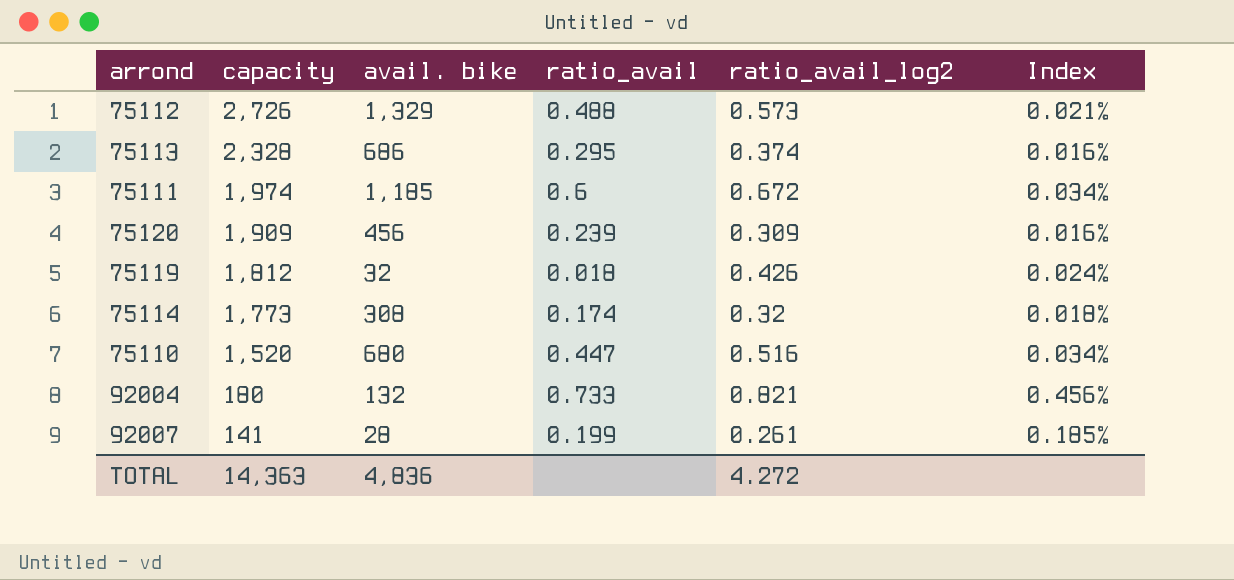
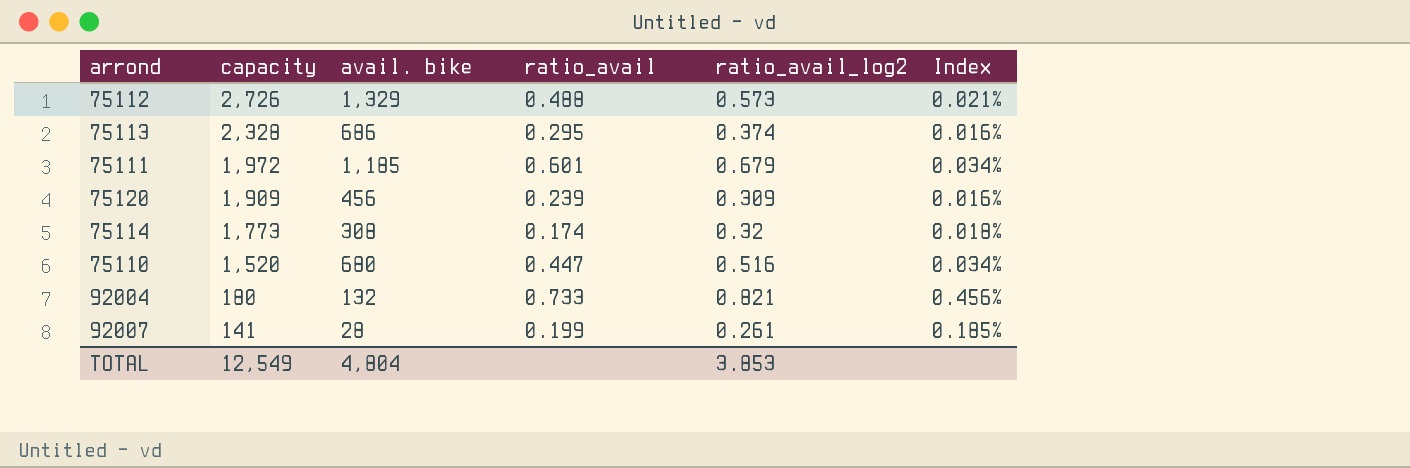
row 75119: 1,812 | 32 | 0.018 | 0.426 | 0.024% -> none
75111 | capacity: 1,974 -> 1,972
75111 | ratio_avail: 0.6 -> 0.601
75111 | ratio_avail_log2: 0.672 -> 0.679
TOTAL | capacity: 14,363 -> 12,549
TOTAL | avail. bike: 4,836 -> 4,804
TOTAL | ratio_avail_log2: 4.272 -> 3.853

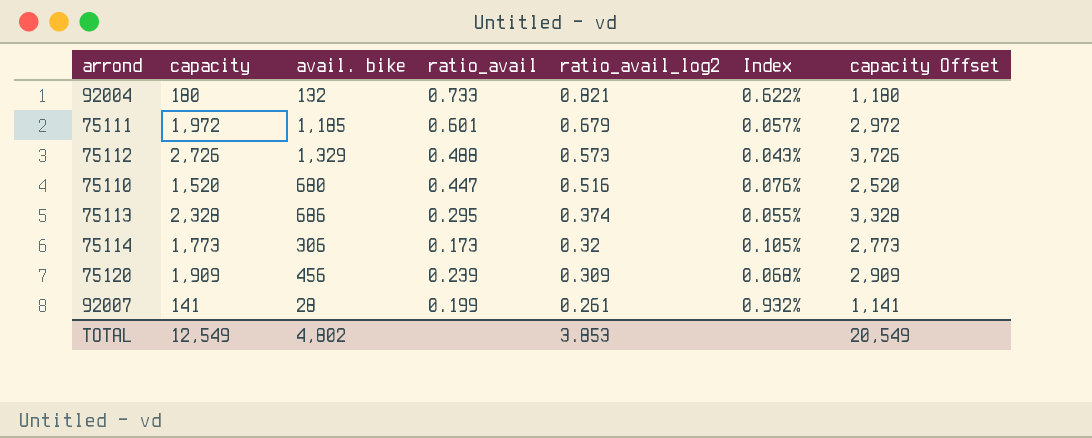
row order: capacity descending -> ratio_avail_log2 descending
column Index | formula: [ratio_avail_log2] / [capacity] -> [ratio_avail_log2] / [avail. bike]
column capacity Offset | formula: none -> [capacity] + 1000
75114 | avail. bike: 308 -> 306
75114 | ratio_avail: 0.174 -> 0.173
TOTAL | avail. bike: 4,804 -> 4,802

